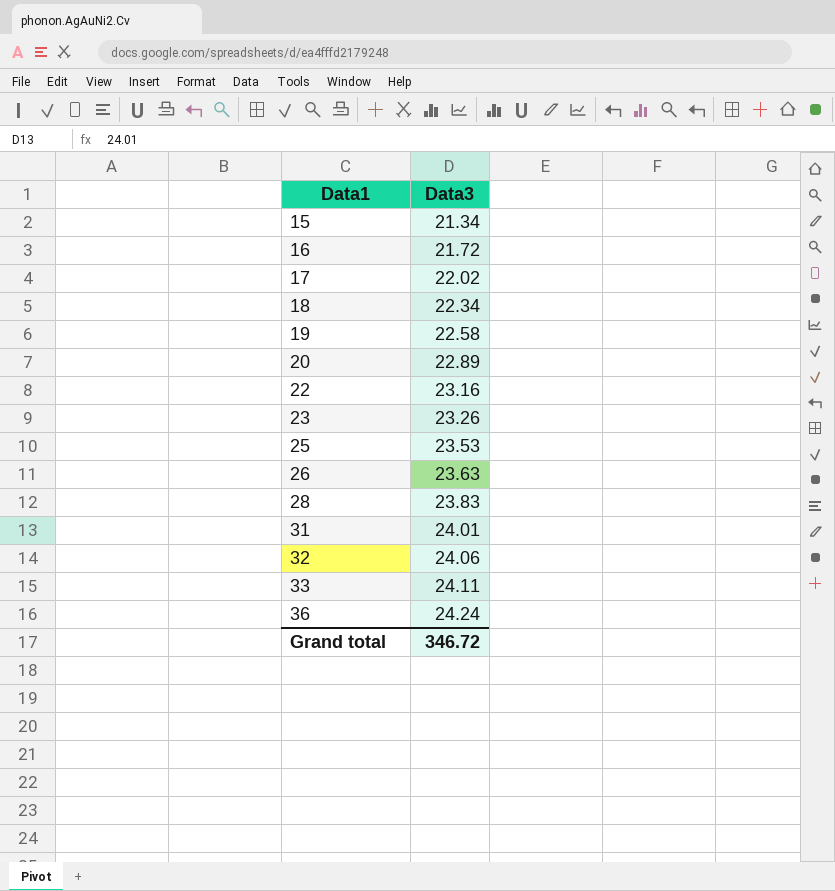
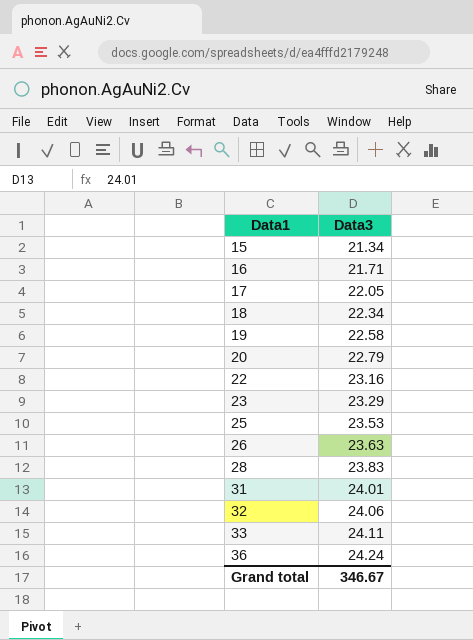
16 | Data3: 21.72 -> 21.71
17 | Data3: 22.02 -> 22.05
20 | Data3: 22.89 -> 22.79
23 | Data3: 23.26 -> 23.29
Grand total | Data3: 346.72 -> 346.67

